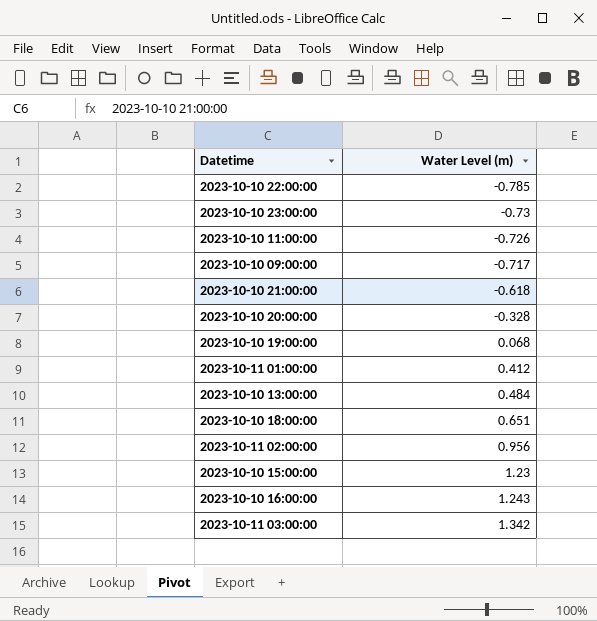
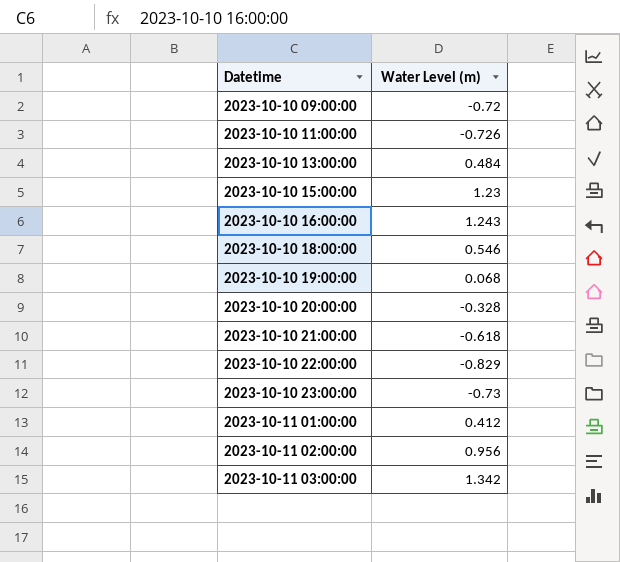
row order: Water Level (m) ascending -> Datetime ascending
2023-10-10 09:00:00 | Water Level (m): -0.717 -> -0.72
2023-10-10 18:00:00 | Water Level (m): 0.651 -> 0.546
2023-10-10 22:00:00 | Water Level (m): -0.785 -> -0.829

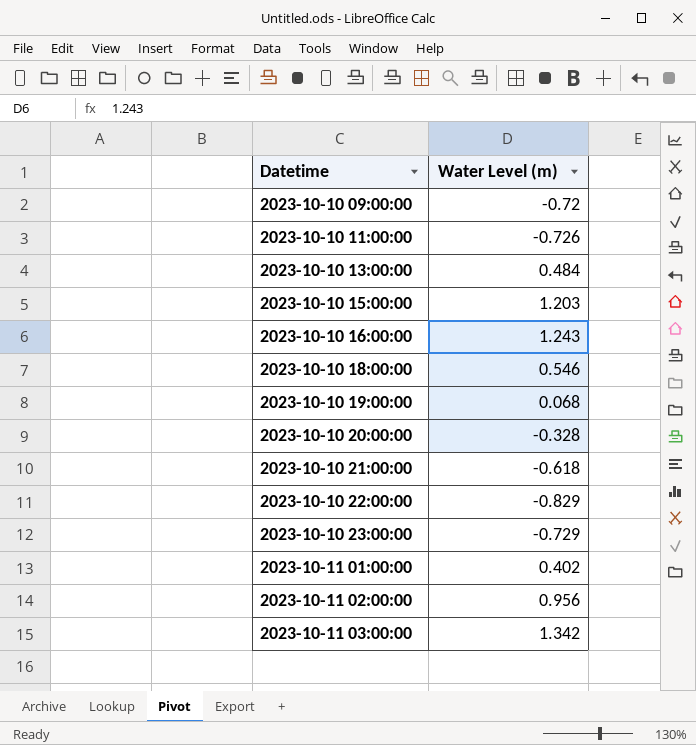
2023-10-10 15:00:00 | Water Level (m): 1.23 -> 1.203
2023-10-10 23:00:00 | Water Level (m): -0.73 -> -0.729
2023-10-11 01:00:00 | Water Level (m): 0.412 -> 0.402

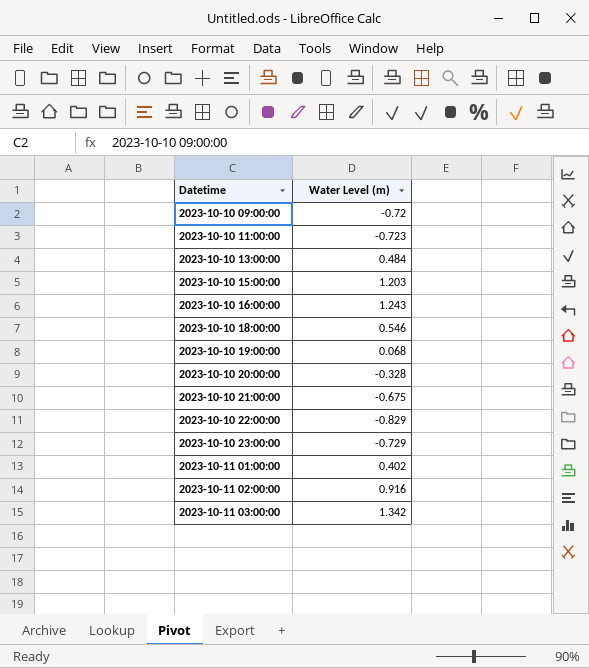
2023-10-10 11:00:00 | Water Level (m): -0.726 -> -0.723
2023-10-10 21:00:00 | Water Level (m): -0.618 -> -0.675
2023-10-11 02:00:00 | Water Level (m): 0.956 -> 0.916

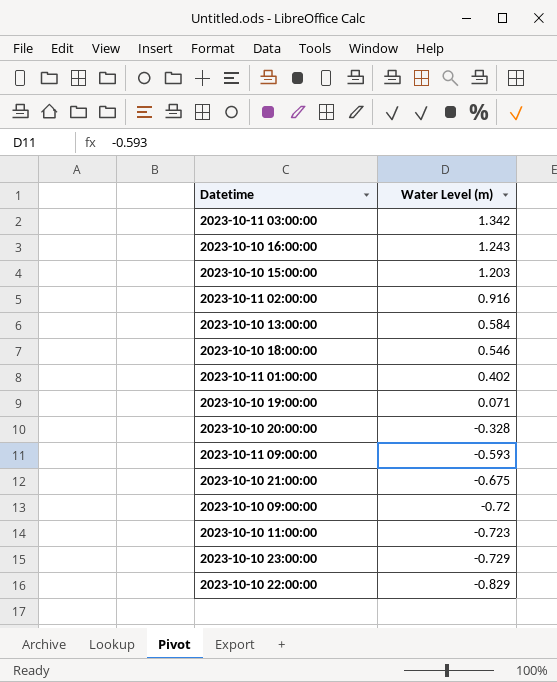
row order: Datetime ascending -> Water Level (m) descending
2023-10-10 13:00:00 | Water Level (m): 0.484 -> 0.584
2023-10-10 19:00:00 | Water Level (m): 0.068 -> 0.071
row 2023-10-11 09:00:00: none -> -0.593

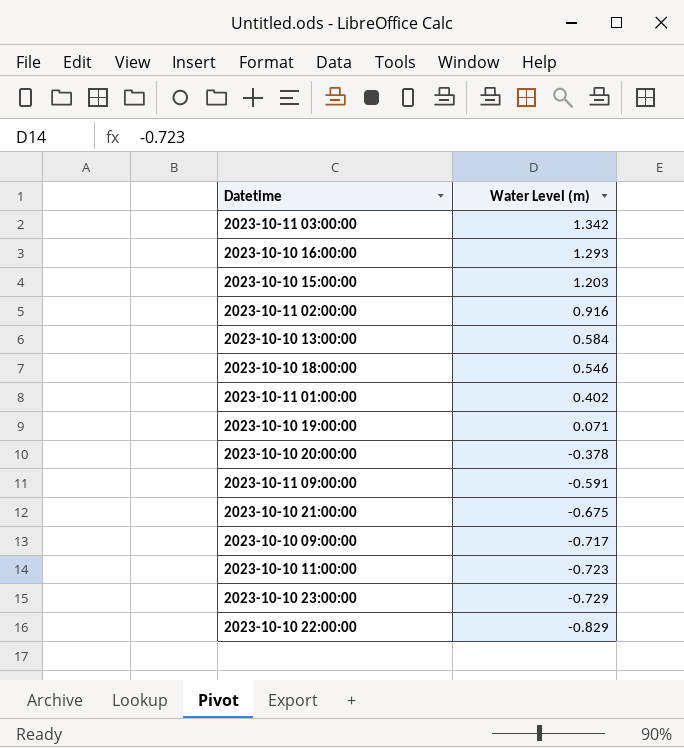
2023-10-10 16:00:00 | Water Level (m): 1.243 -> 1.293
2023-10-10 20:00:00 | Water Level (m): -0.328 -> -0.378
2023-10-11 09:00:00 | Water Level (m): -0.593 -> -0.591
2023-10-10 09:00:00 | Water Level (m): -0.72 -> -0.717

